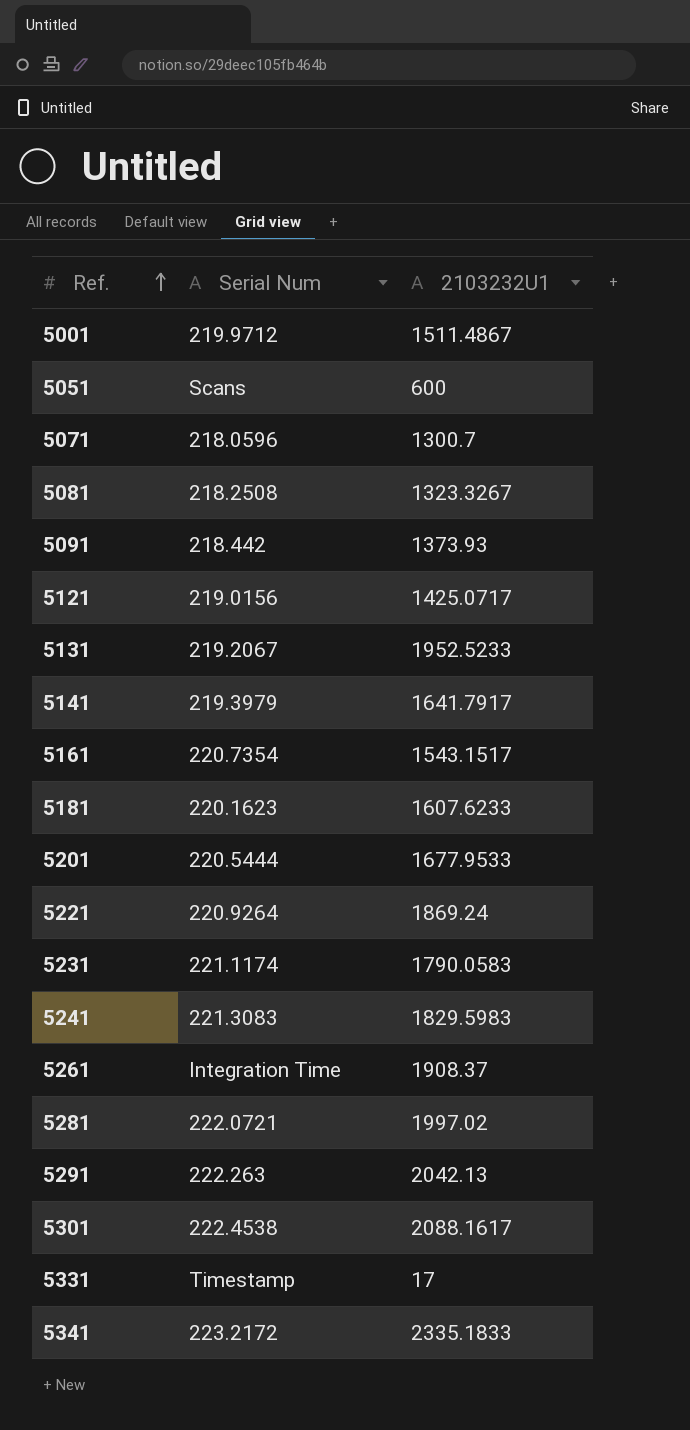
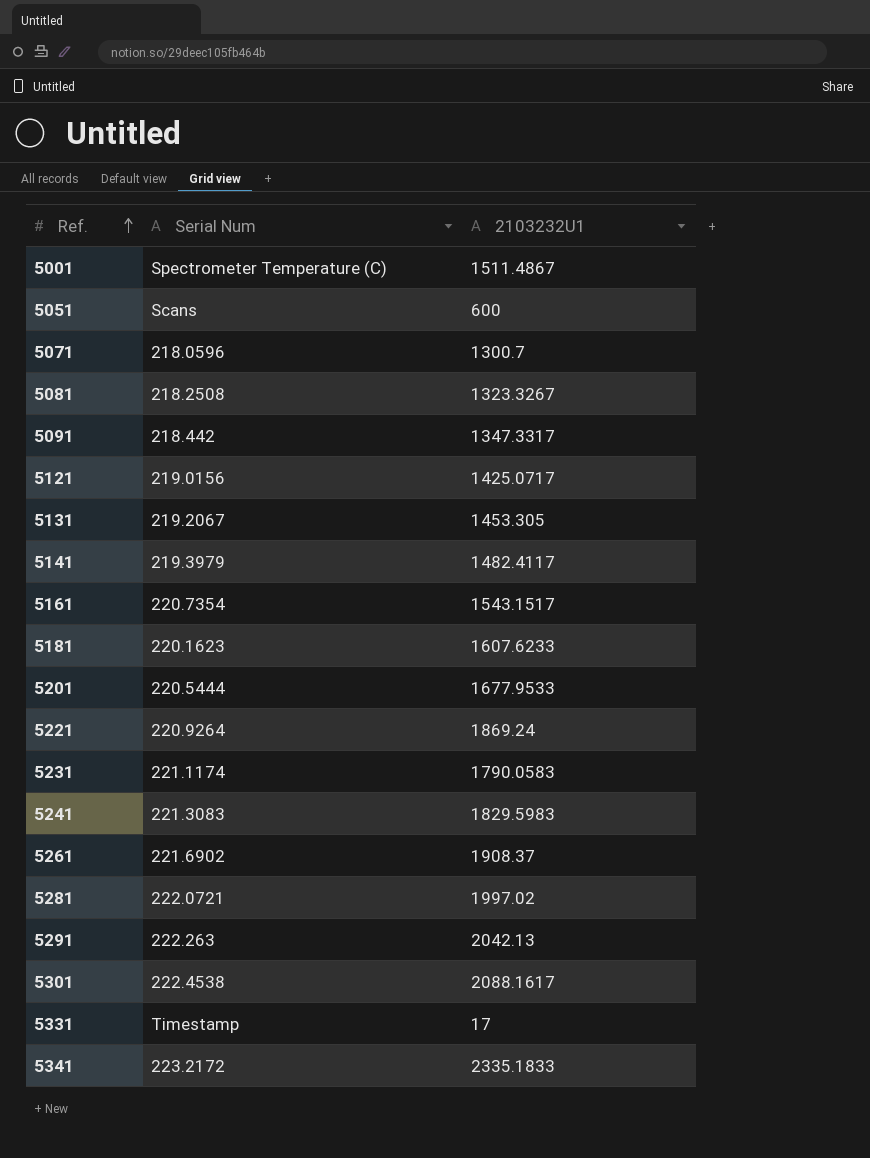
5001 | Serial Num: 219.9712 -> Spectrometer Temperature (C)
5091 | 2103232U1: 1373.93 -> 1347.3317
5131 | 2103232U1: 1952.5233 -> 1453.305
5141 | 2103232U1: 1641.7917 -> 1482.4117
5261 | Serial Num: Integration Time -> 221.6902

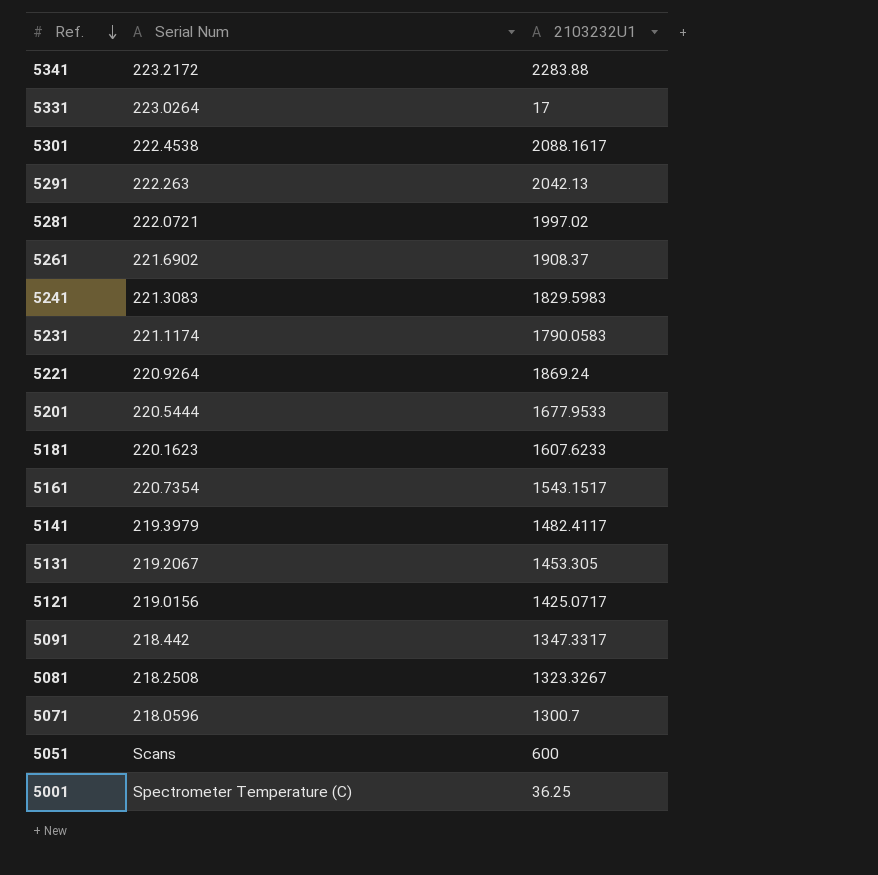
row order: Ref. ascending -> Ref. descending
5341 | 2103232U1: 2335.1833 -> 2283.88
5331 | Serial Num: Timestamp -> 223.0264
5001 | 2103232U1: 1511.4867 -> 36.25

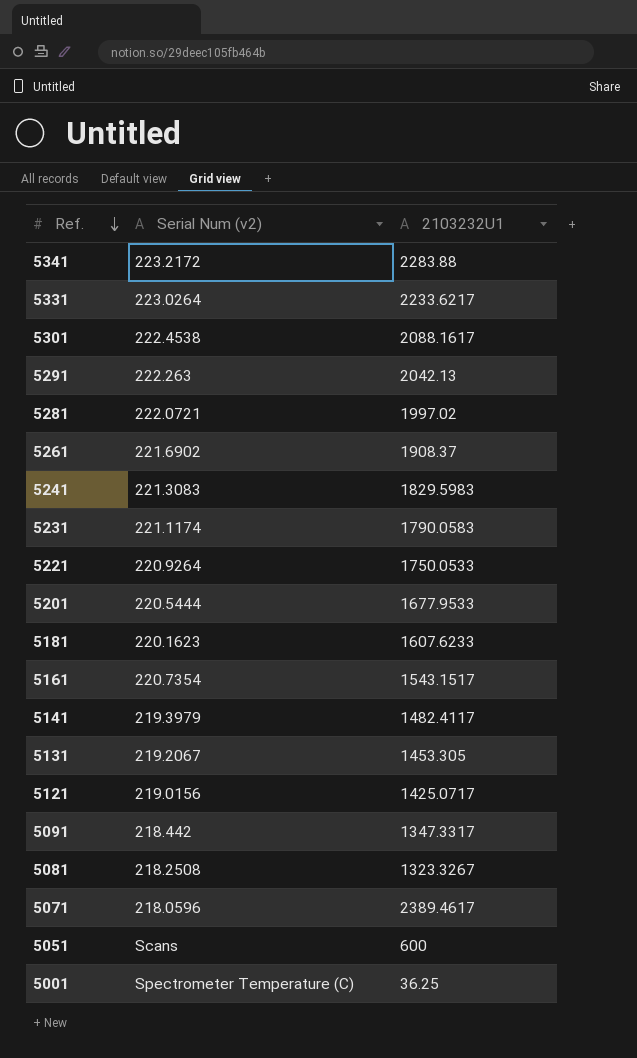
column name: Serial Num -> Serial Num (v2)
5331 | 2103232U1: 17 -> 2233.6217
5221 | 2103232U1: 1869.24 -> 1750.0533
5071 | 2103232U1: 1300.7 -> 2389.4617

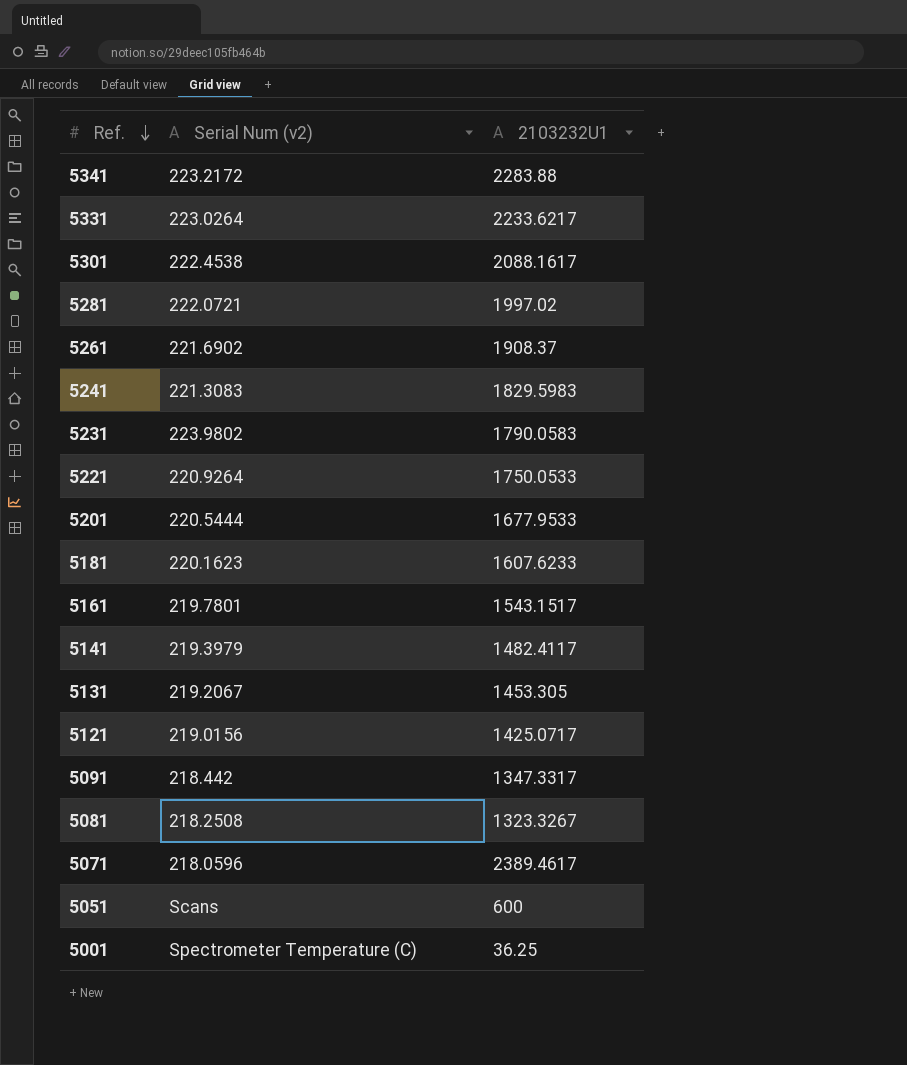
row 5291: 222.263 | 2042.13 -> none
5231 | Serial Num (v2): 221.1174 -> 223.9802
5161 | Serial Num (v2): 220.7354 -> 219.7801

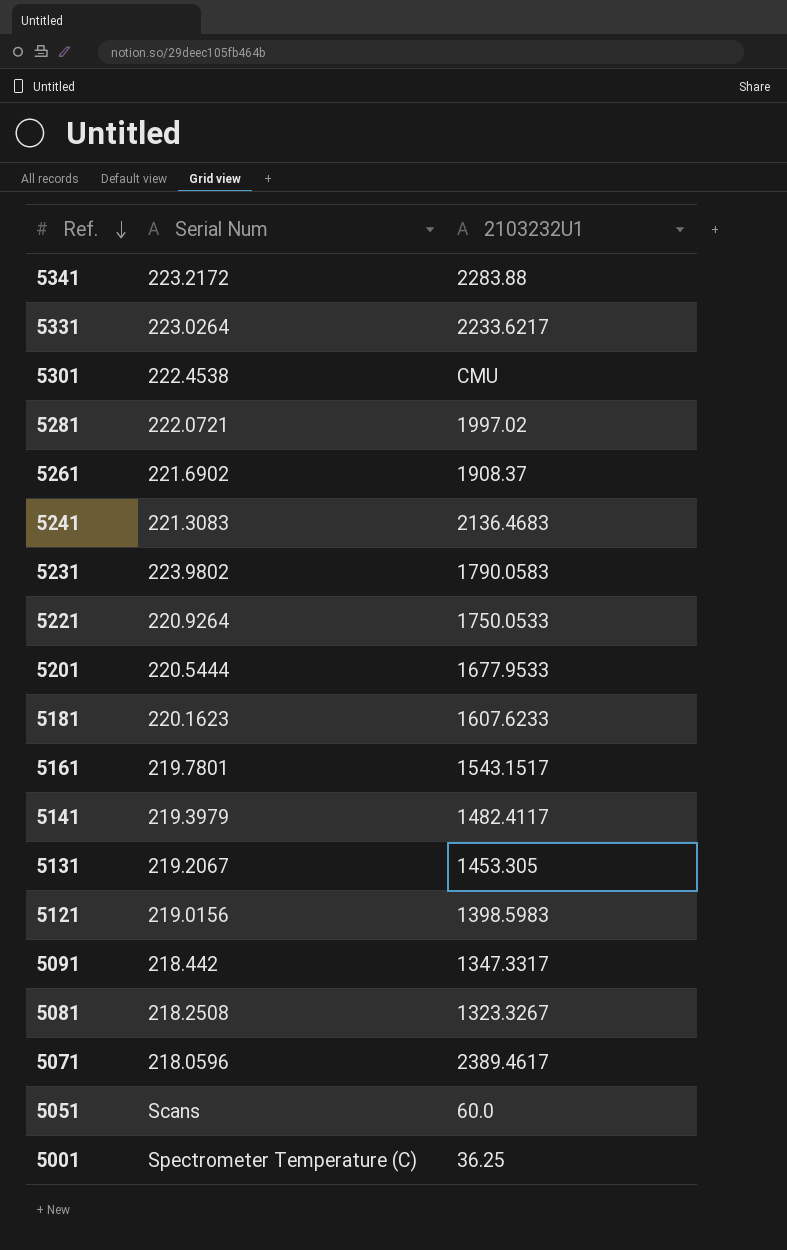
column name: Serial Num (v2) -> Serial Num
5301 | 2103232U1: 2088.1617 -> CMU
5241 | 2103232U1: 1829.5983 -> 2136.4683
5121 | 2103232U1: 1425.0717 -> 1398.5983
5051 | 2103232U1: 600 -> 60.0

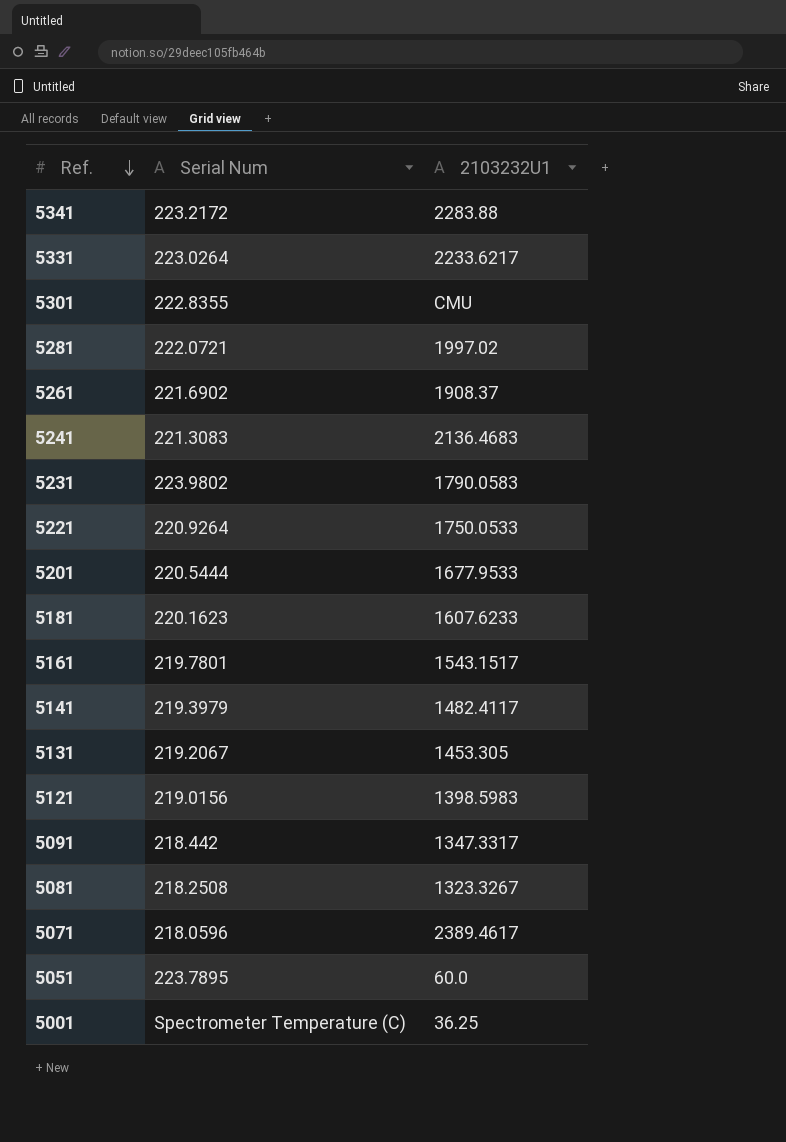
5301 | Serial Num: 222.4538 -> 222.8355
5051 | Serial Num: Scans -> 223.7895

